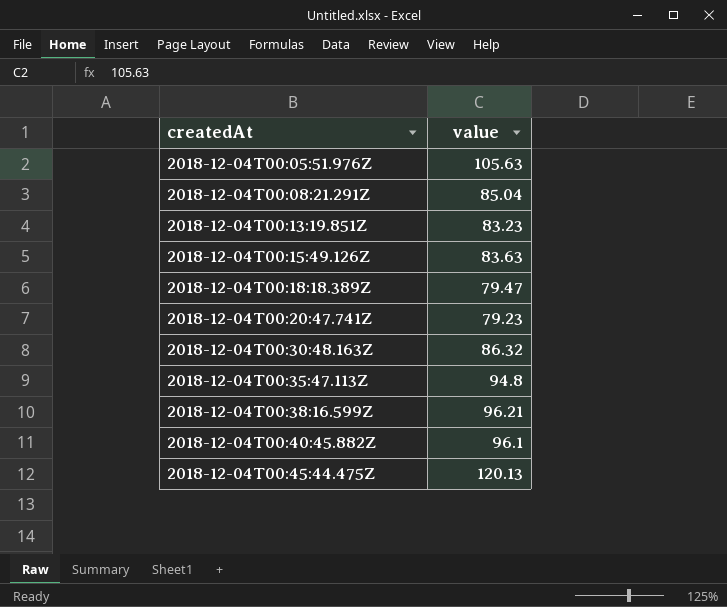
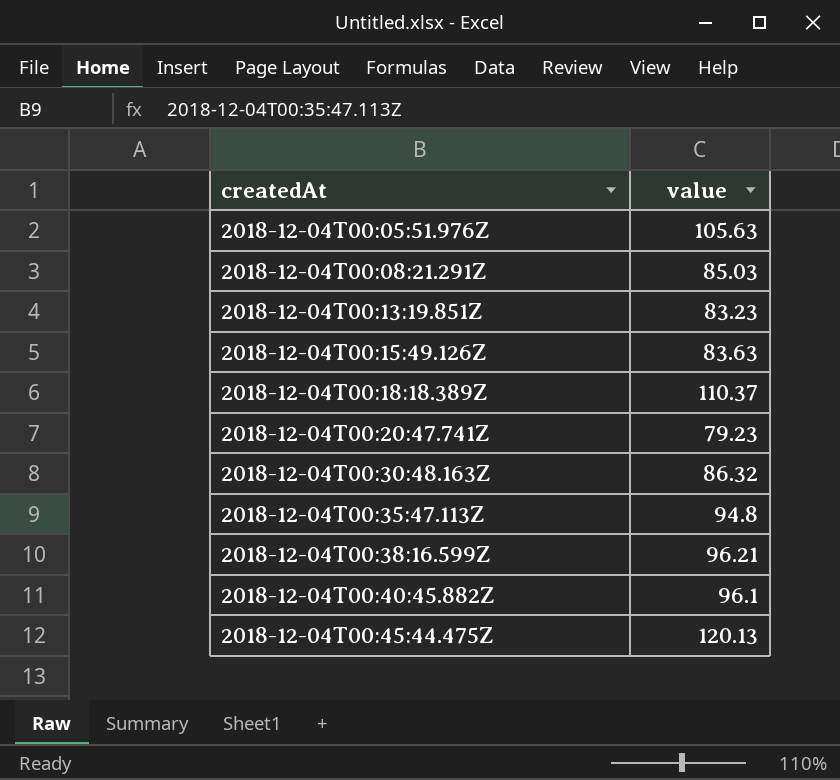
2018-12-04T00:08:21.291Z | value: 85.04 -> 85.03
2018-12-04T00:18:18.389Z | value: 79.47 -> 110.37

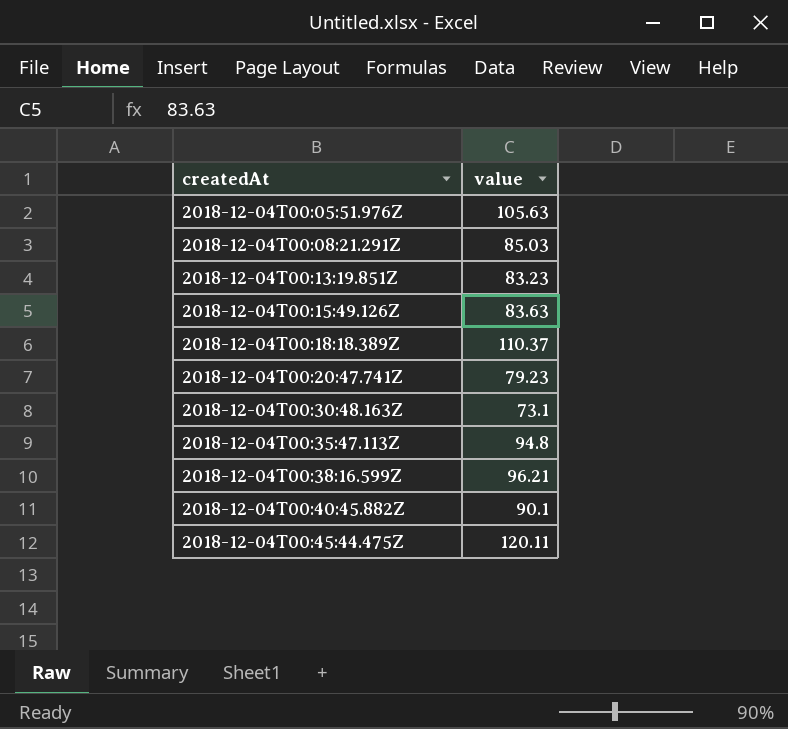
2018-12-04T00:30:48.163Z | value: 86.32 -> 73.1
2018-12-04T00:40:45.882Z | value: 96.1 -> 90.1
2018-12-04T00:45:44.475Z | value: 120.13 -> 120.11

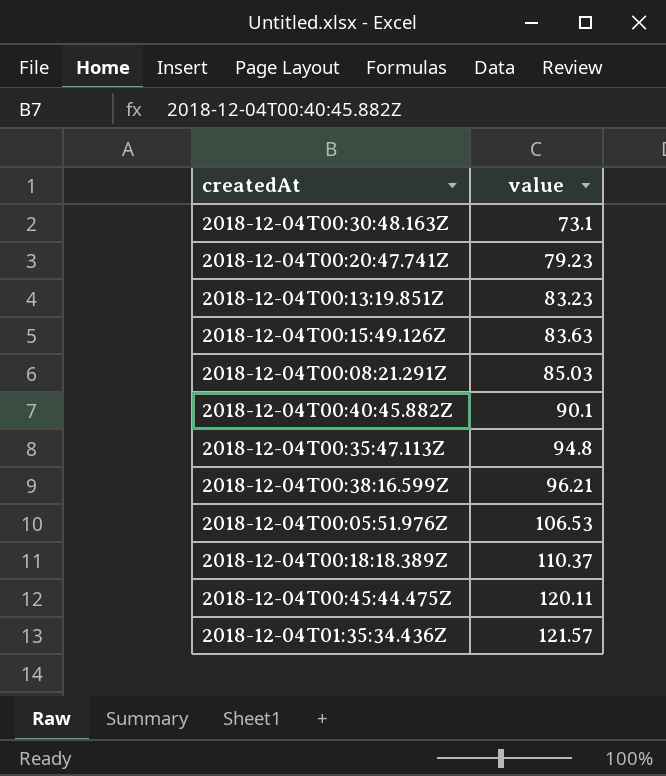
row order: createdAt ascending -> value ascending
2018-12-04T00:05:51.976Z | value: 105.63 -> 106.53
row 2018-12-04T01:35:34.436Z: none -> 121.57

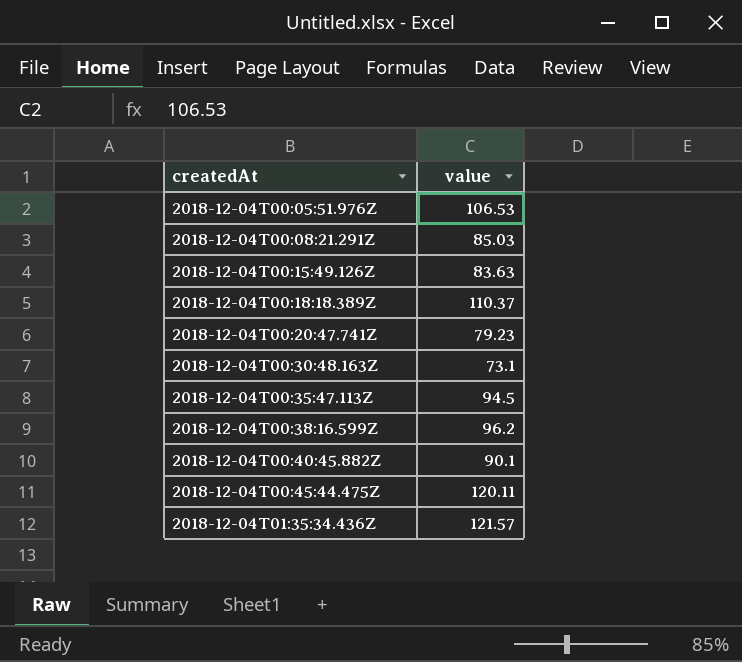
row order: value ascending -> createdAt ascending
row 2018-12-04T00:13:19.851Z: 83.23 -> none
2018-12-04T00:35:47.113Z | value: 94.8 -> 94.5
2018-12-04T00:38:16.599Z | value: 96.21 -> 96.2

